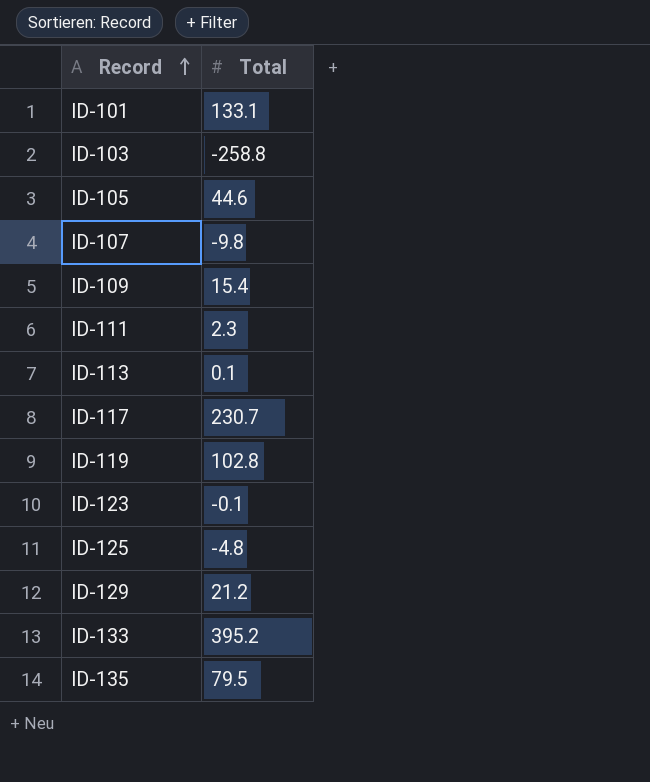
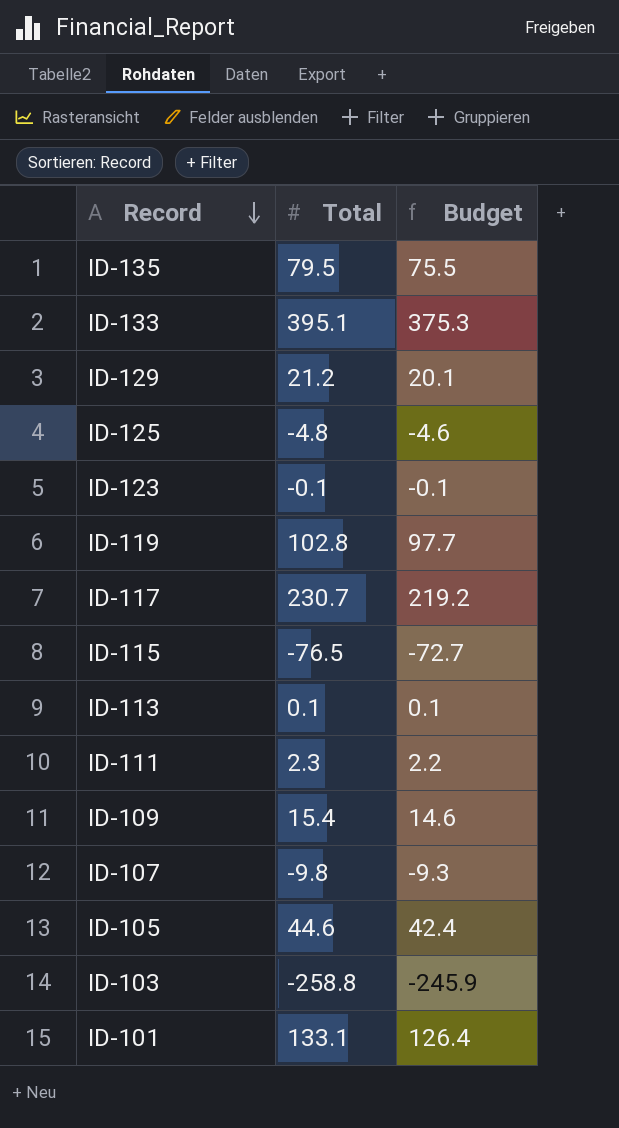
row order: Record ascending -> Record descending
column Budget | formula: none -> [Total] * 0.95
ID-133 | Total: 395.2 -> 395.1
row ID-115: none -> -76.5 | -72.7

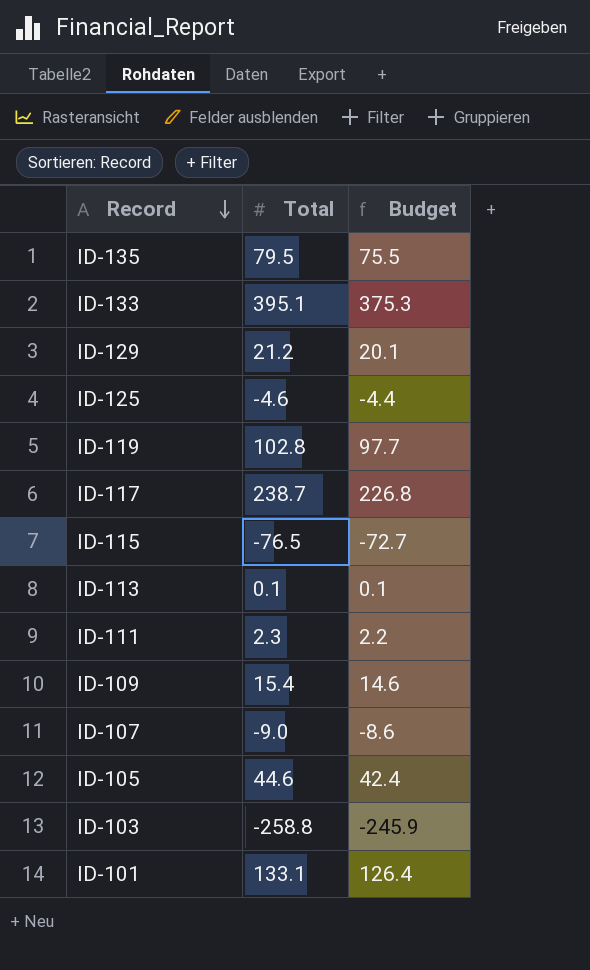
row ID-123: -0.1 | -0.1 -> none
ID-125 | Total: -4.8 -> -4.6
ID-125 | Budget: -4.6 -> -4.4
ID-117 | Total: 230.7 -> 238.7
ID-117 | Budget: 219.2 -> 226.8
ID-107 | Total: -9.8 -> -9.0
ID-107 | Budget: -9.3 -> -8.6

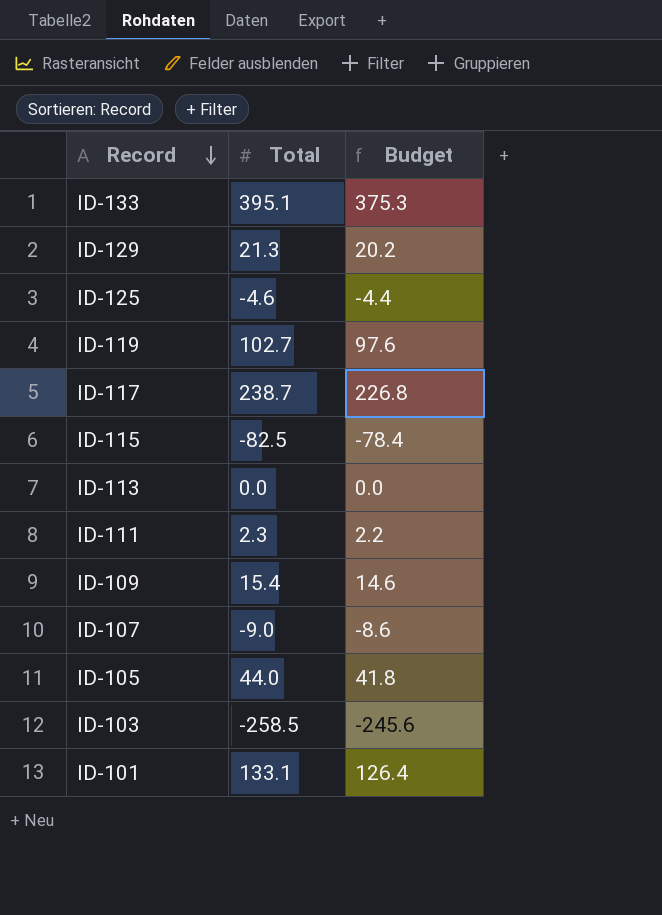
row ID-135: 79.5 | 75.5 -> none
ID-129 | Total: 21.2 -> 21.3
ID-129 | Budget: 20.1 -> 20.2
ID-119 | Total: 102.8 -> 102.7
ID-119 | Budget: 97.7 -> 97.6
ID-115 | Total: -76.5 -> -82.5
ID-115 | Budget: -72.7 -> -78.4
ID-113 | Total: 0.1 -> 0.0
ID-113 | Budget: 0.1 -> 0.0
ID-105 | Total: 44.6 -> 44.0
ID-105 | Budget: 42.4 -> 41.8
ID-103 | Total: -258.8 -> -258.5
ID-103 | Budget: -245.9 -> -245.6

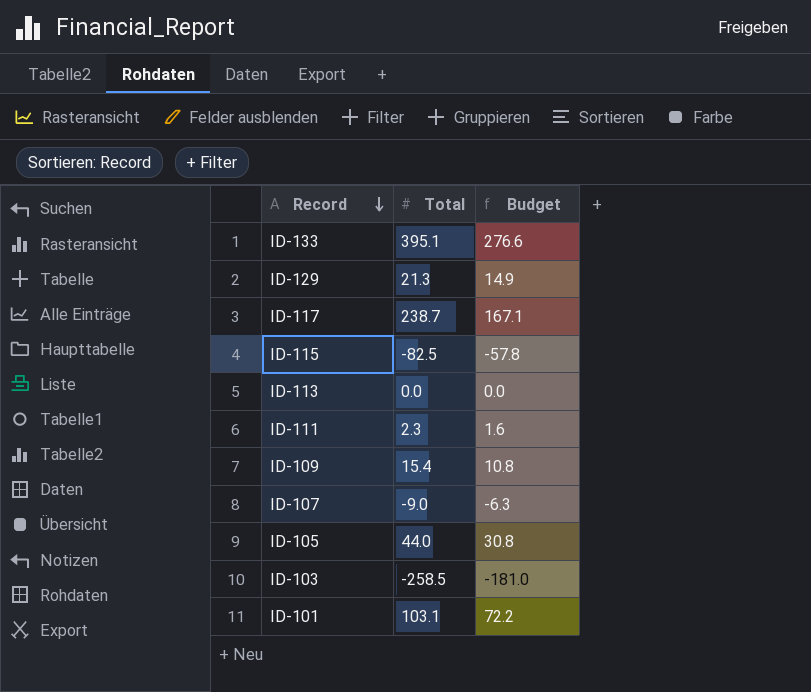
column Budget | formula: [Total] * 0.95 -> [Total] * 0.7
row ID-125: -4.6 | -4.4 -> none
row ID-119: 102.7 | 97.6 -> none
ID-101 | Total: 133.1 -> 103.1

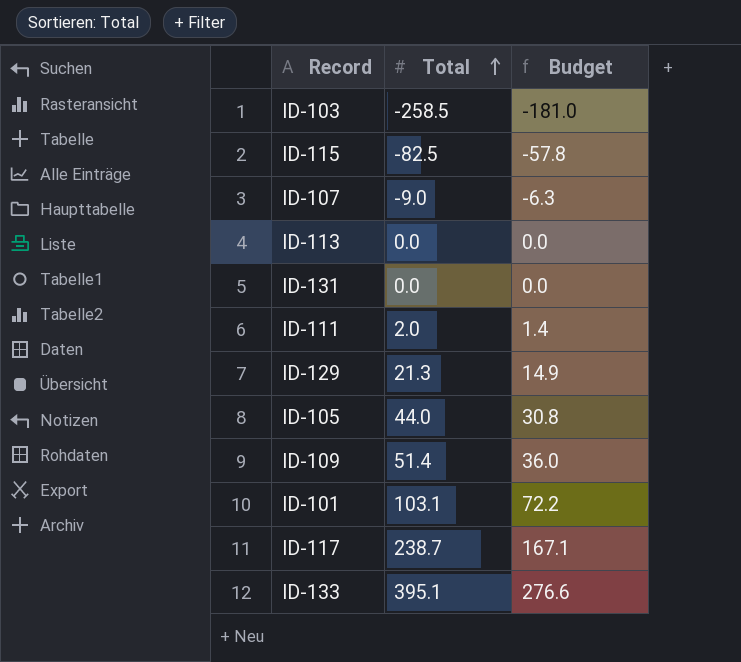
row order: Record descending -> Total ascending
row ID-131: none -> 0.0 | 0.0
ID-111 | Total: 2.3 -> 2.0
ID-111 | Budget: 1.6 -> 1.4
ID-109 | Total: 15.4 -> 51.4
ID-109 | Budget: 10.8 -> 36.0

